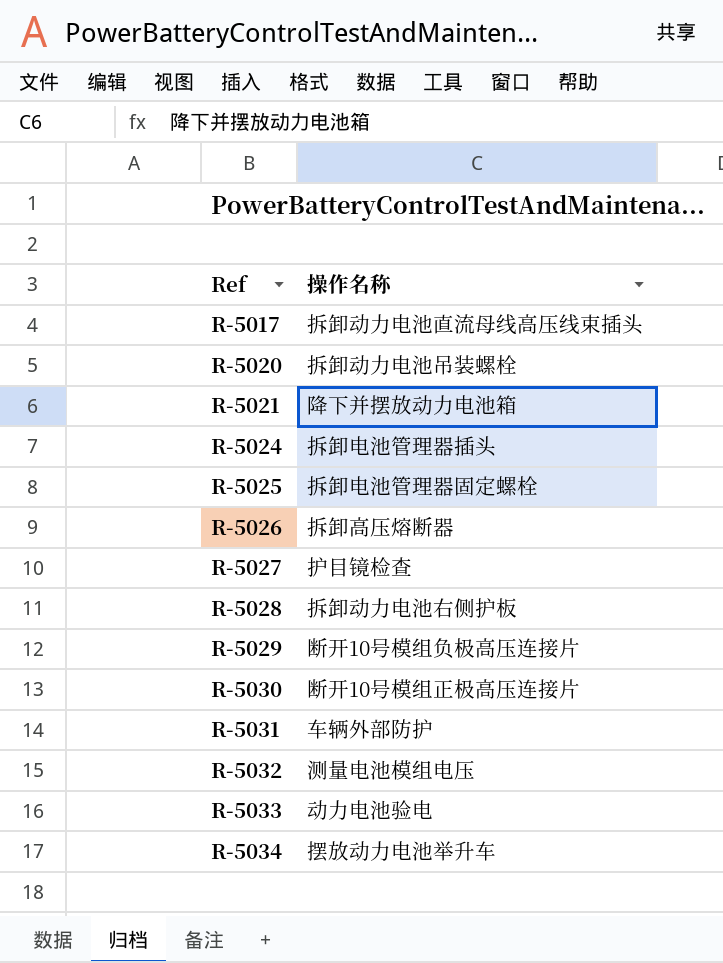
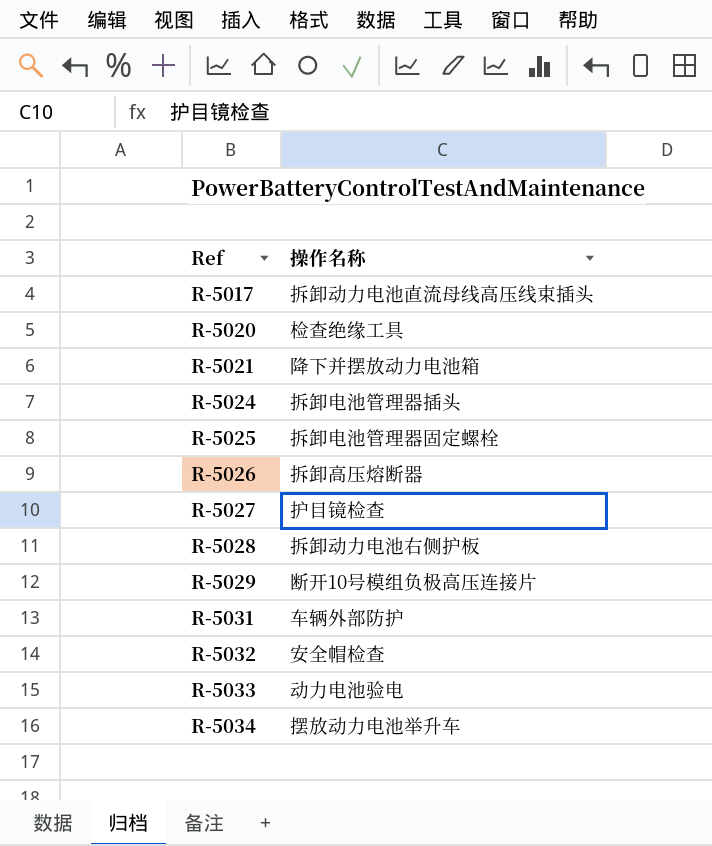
row R-5030: 断开10号模组正极高压连接片 -> none
R-5020 | 操作名称: 拆卸动力电池吊装螺栓 -> 检查绝缘工具
R-5032 | 操作名称: 测量电池模组电压 -> 安全帽检查

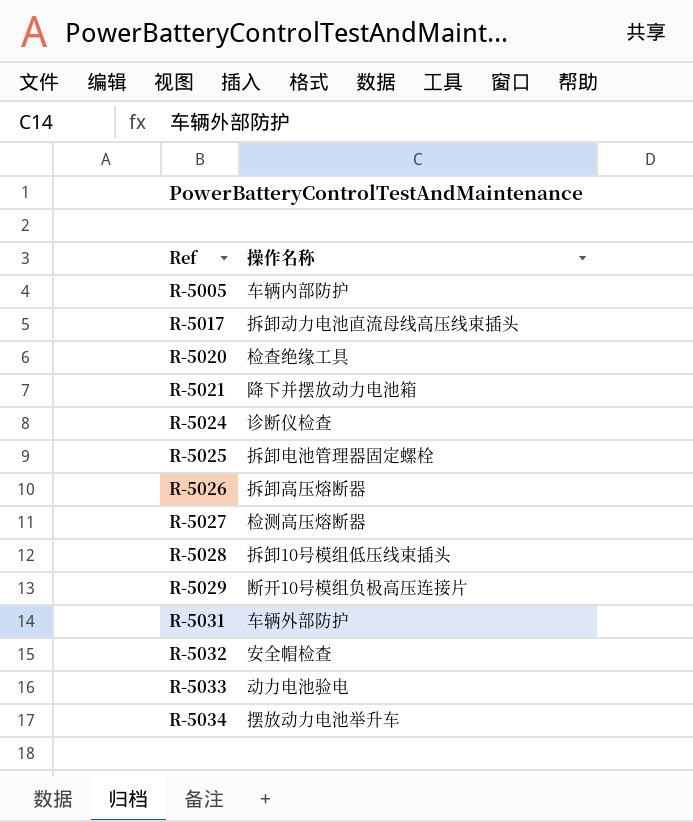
row R-5005: none -> 车辆内部防护
R-5024 | 操作名称: 拆卸电池管理器插头 -> 诊断仪检查
R-5027 | 操作名称: 护目镜检查 -> 检测高压熔断器
R-5028 | 操作名称: 拆卸动力电池右侧护板 -> 拆卸10号模组低压线束插头

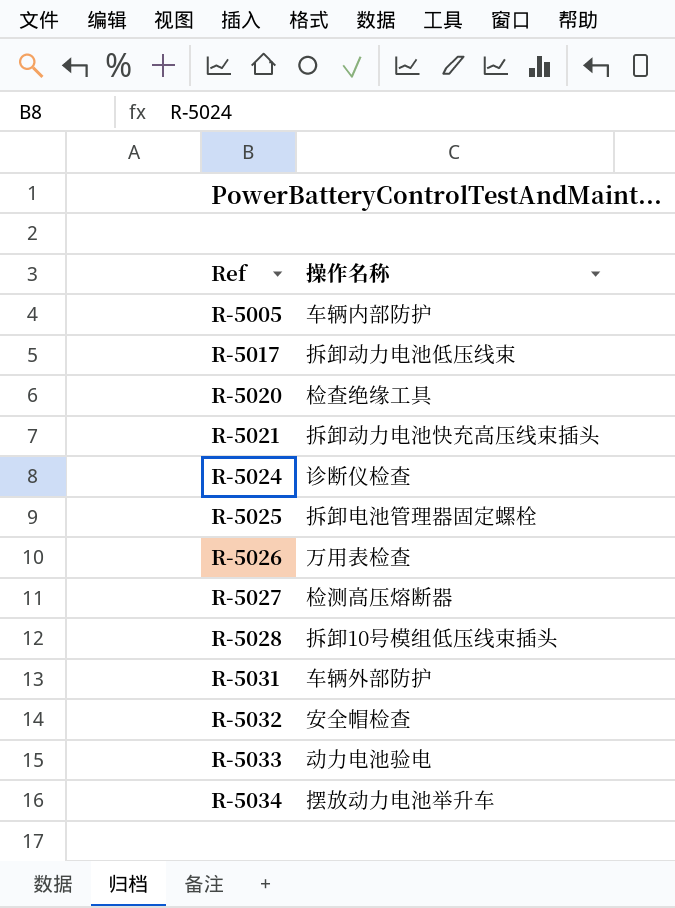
row R-5029: 断开10号模组负极高压连接片 -> none
R-5017 | 操作名称: 拆卸动力电池直流母线高压线束插头 -> 拆卸动力电池低压线束
R-5021 | 操作名称: 降下并摆放动力电池箱 -> 拆卸动力电池快充高压线束插头
R-5026 | 操作名称: 拆卸高压熔断器 -> 万用表检查

